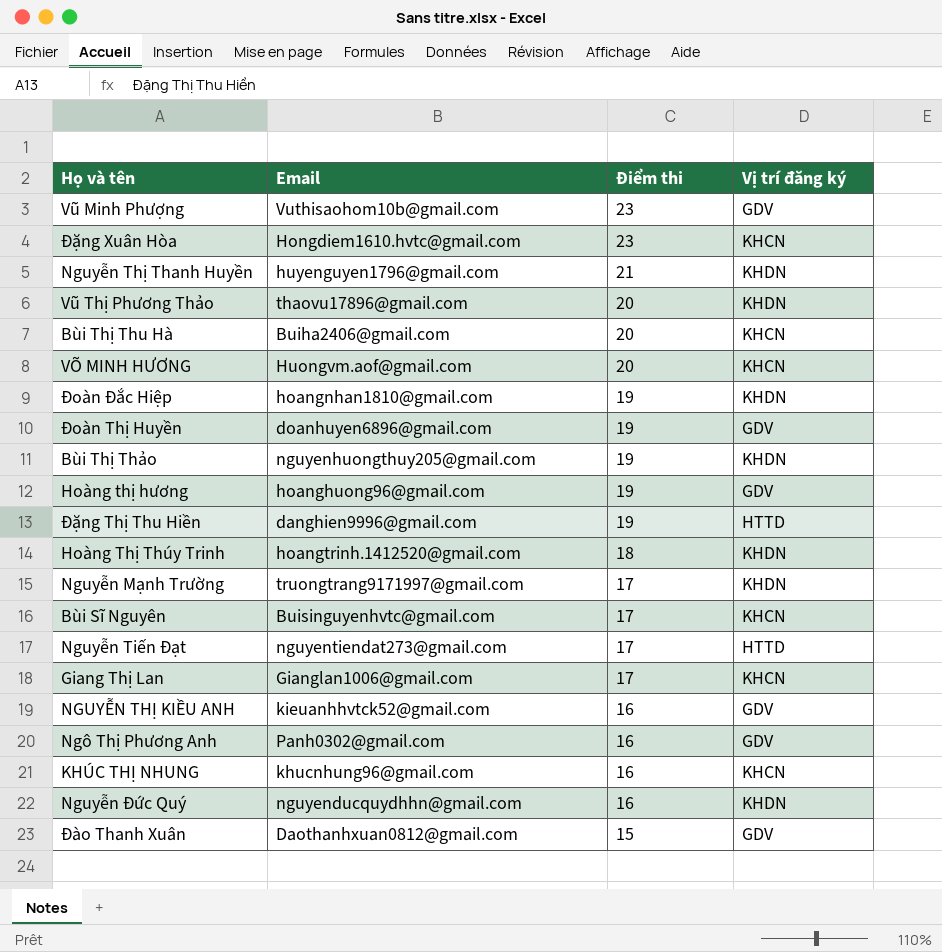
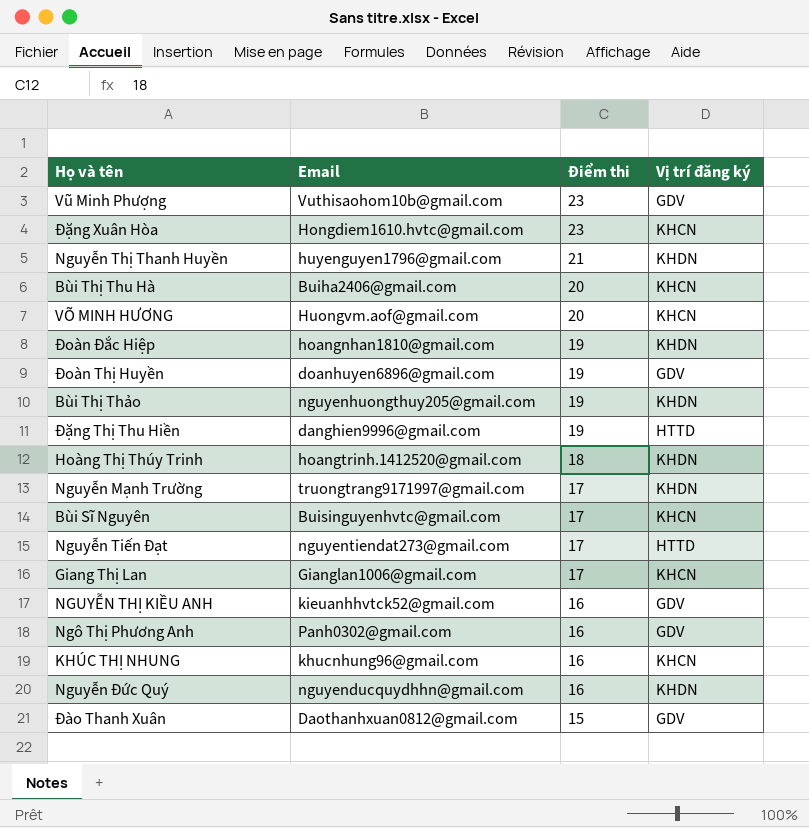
row Vũ Thị Phương Thảo: thaovu17896@gmail.com | 20 | KHDN -> none
row Hoàng thị hương: hoanghuong96@gmail.com | 19 | GDV -> none

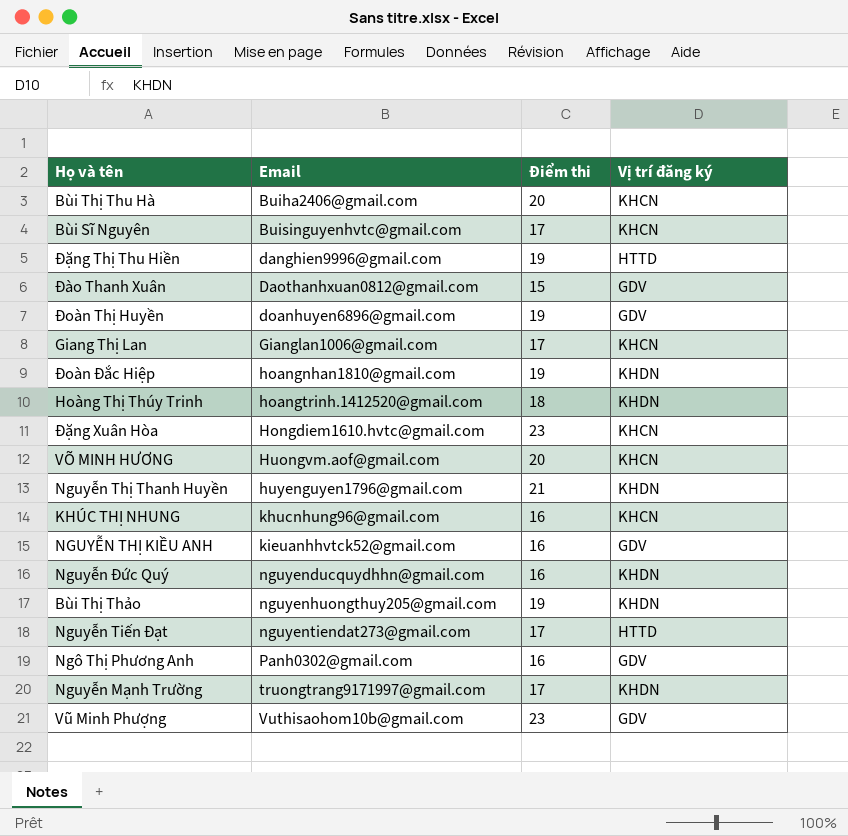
row order: Điểm thi descending -> Email ascending

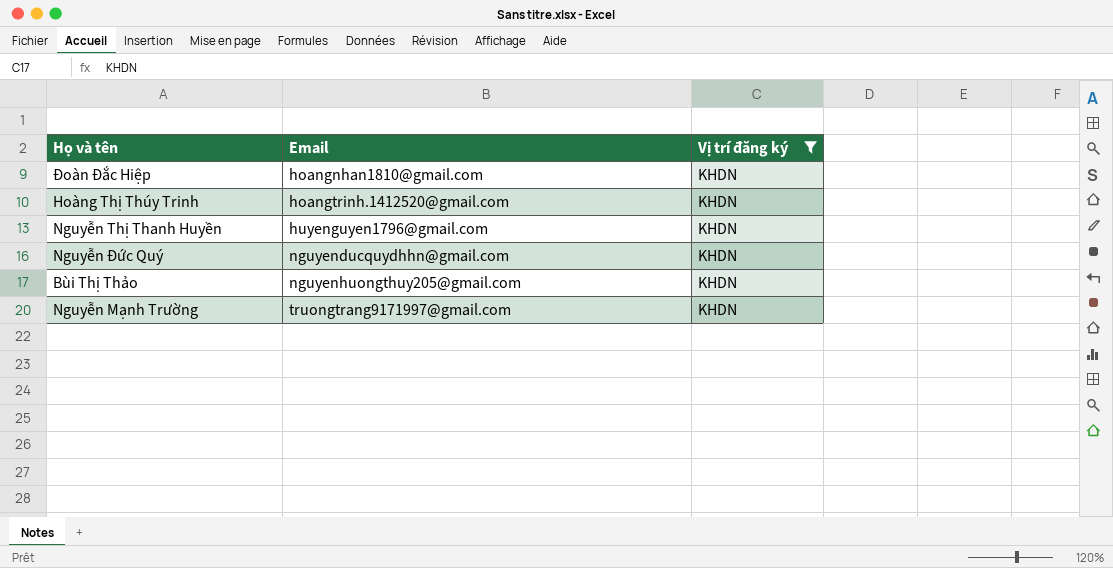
filter: none -> Vị trí đăng ký = KHDN
column Điểm thi | position: 3 -> none

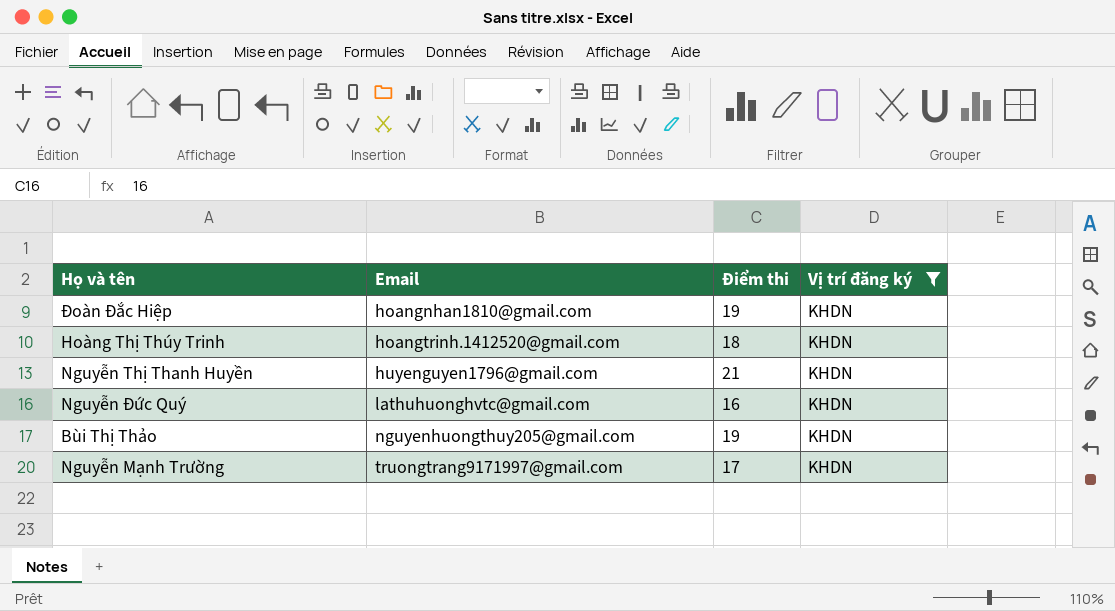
column Điểm thi | position: none -> 3
Nguyễn Đức Quý | Email: nguyenducquydhhn@gmail.com -> lathuhuonghvtc@gmail.com

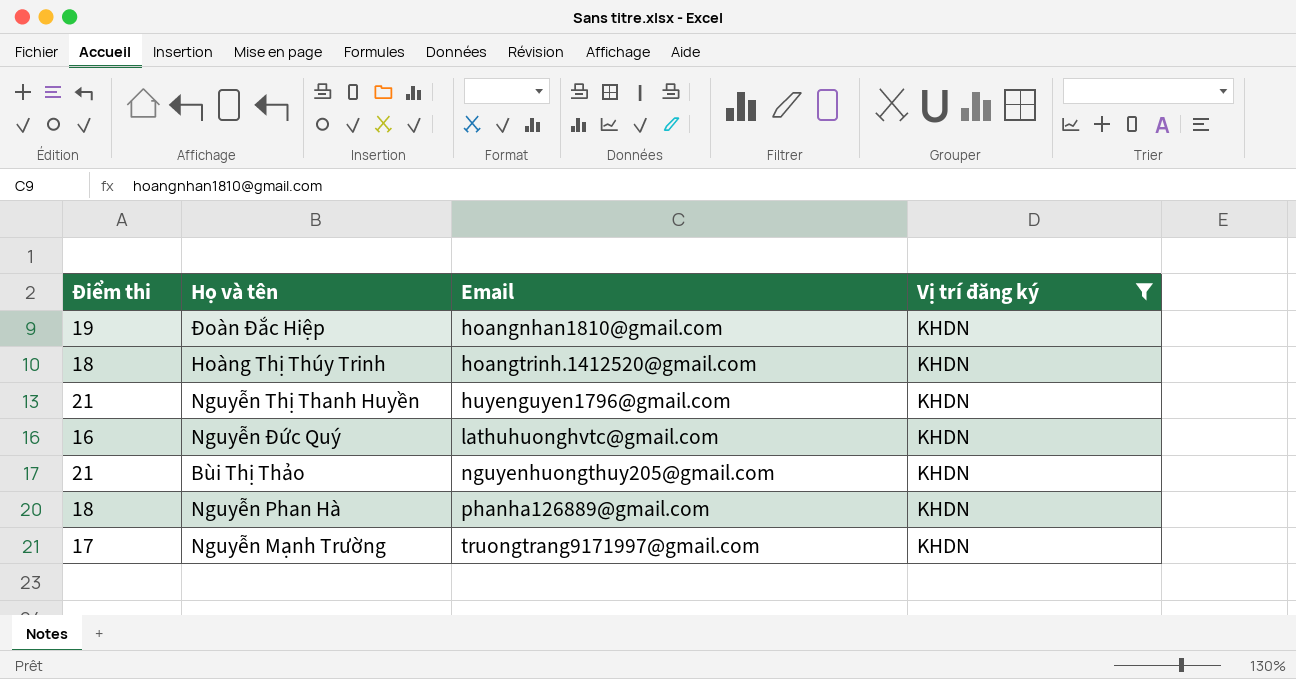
column Điểm thi | position: 3 -> 1
Bùi Thị Thảo | Điểm thi: 19 -> 21
row Nguyễn Phan Hà: none -> 18 | phanha126889@gmail.com | KHDN

